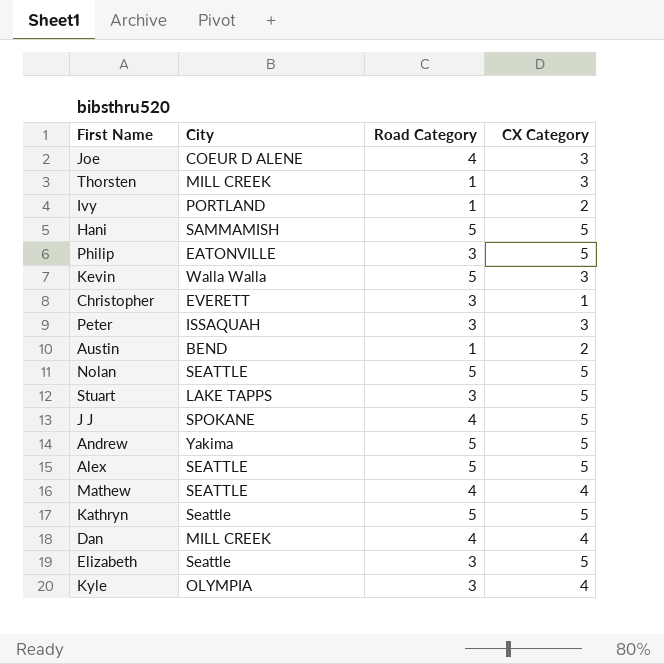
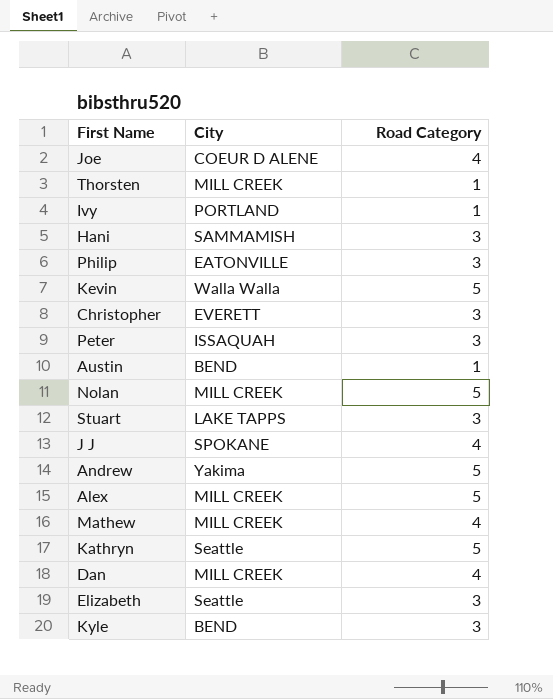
column CX Category | position: 4 -> none
Hani | Road Category: 5 -> 3
Nolan | City: SEATTLE -> MILL CREEK
Alex | City: SEATTLE -> MILL CREEK
Mathew | City: SEATTLE -> MILL CREEK
Kyle | City: OLYMPIA -> BEND

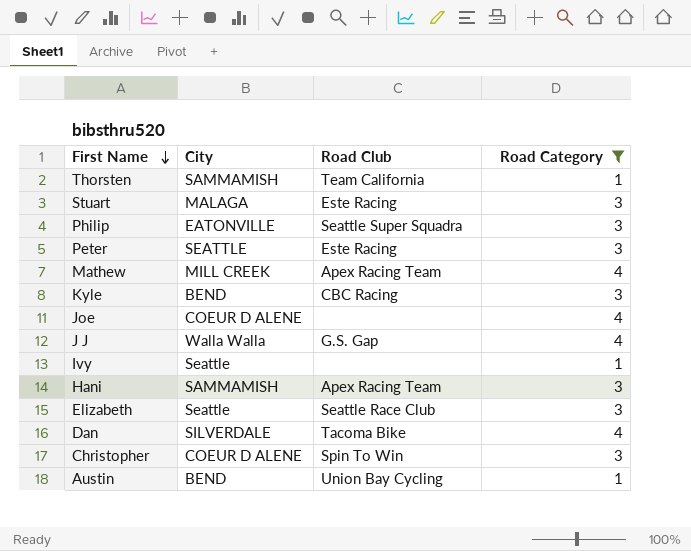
filter: none -> Road Category != 5
row order: none -> First Name descending
column Road Club | position: none -> 3
Thorsten | City: MILL CREEK -> SAMMAMISH
Stuart | City: LAKE TAPPS -> MALAGA
Peter | City: ISSAQUAH -> SEATTLE
J J | City: SPOKANE -> Walla Walla
Ivy | City: PORTLAND -> Seattle
Dan | City: MILL CREEK -> SILVERDALE
Christopher | City: EVERETT -> COEUR D ALENE

